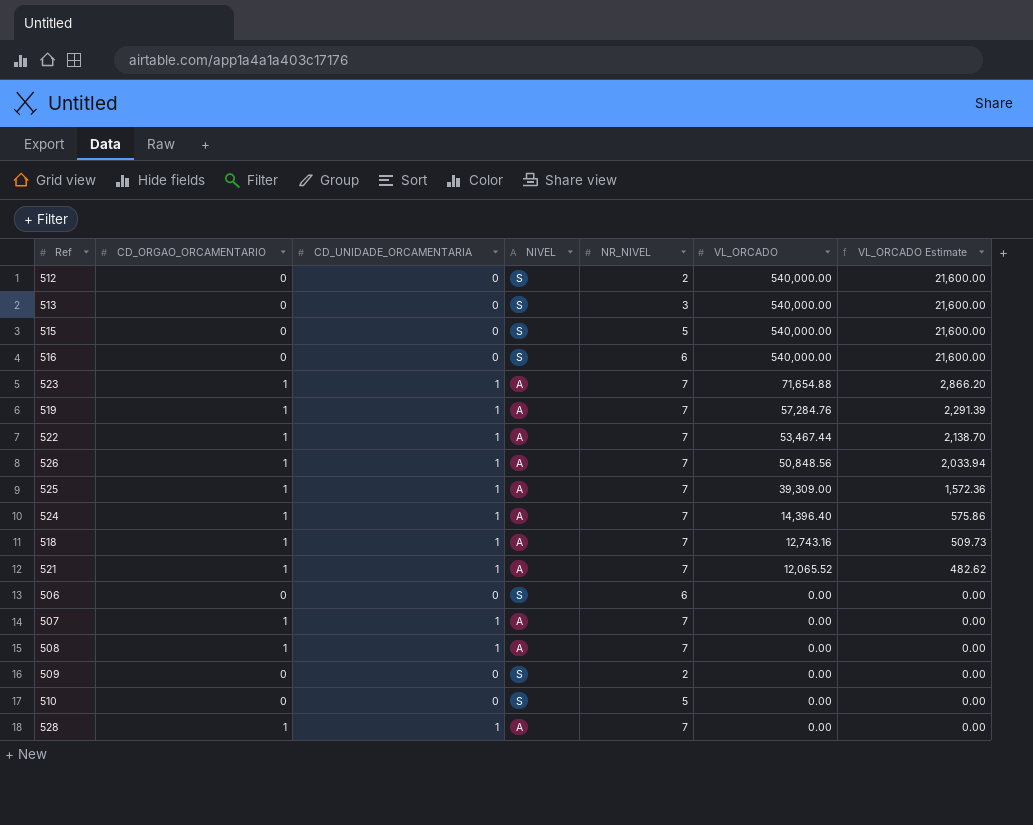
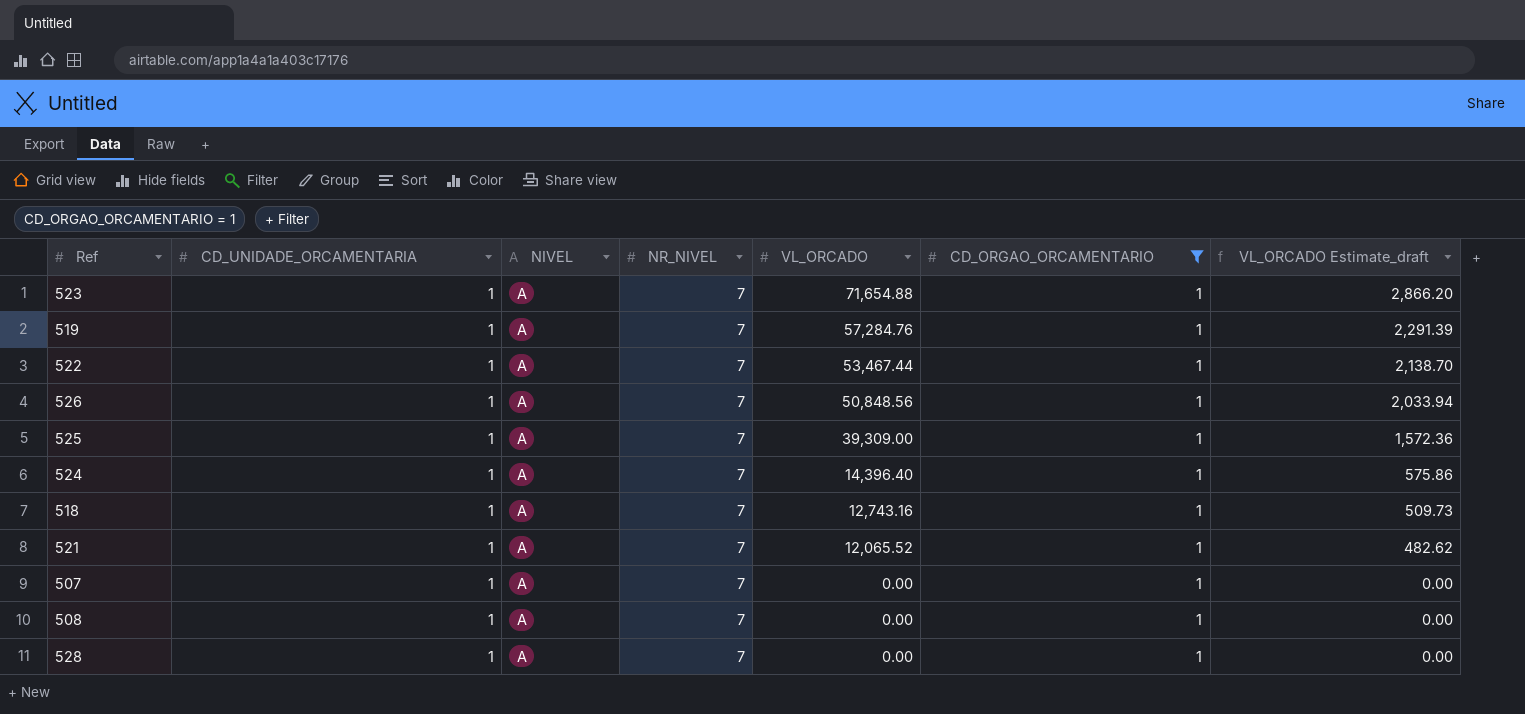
filter: none -> CD_ORGAO_ORCAMENTARIO = 1
column CD_ORGAO_ORCAMENTARIO | position: 2 -> 6
column name: VL_ORCADO Estimate -> VL_ORCADO Estimate_draft

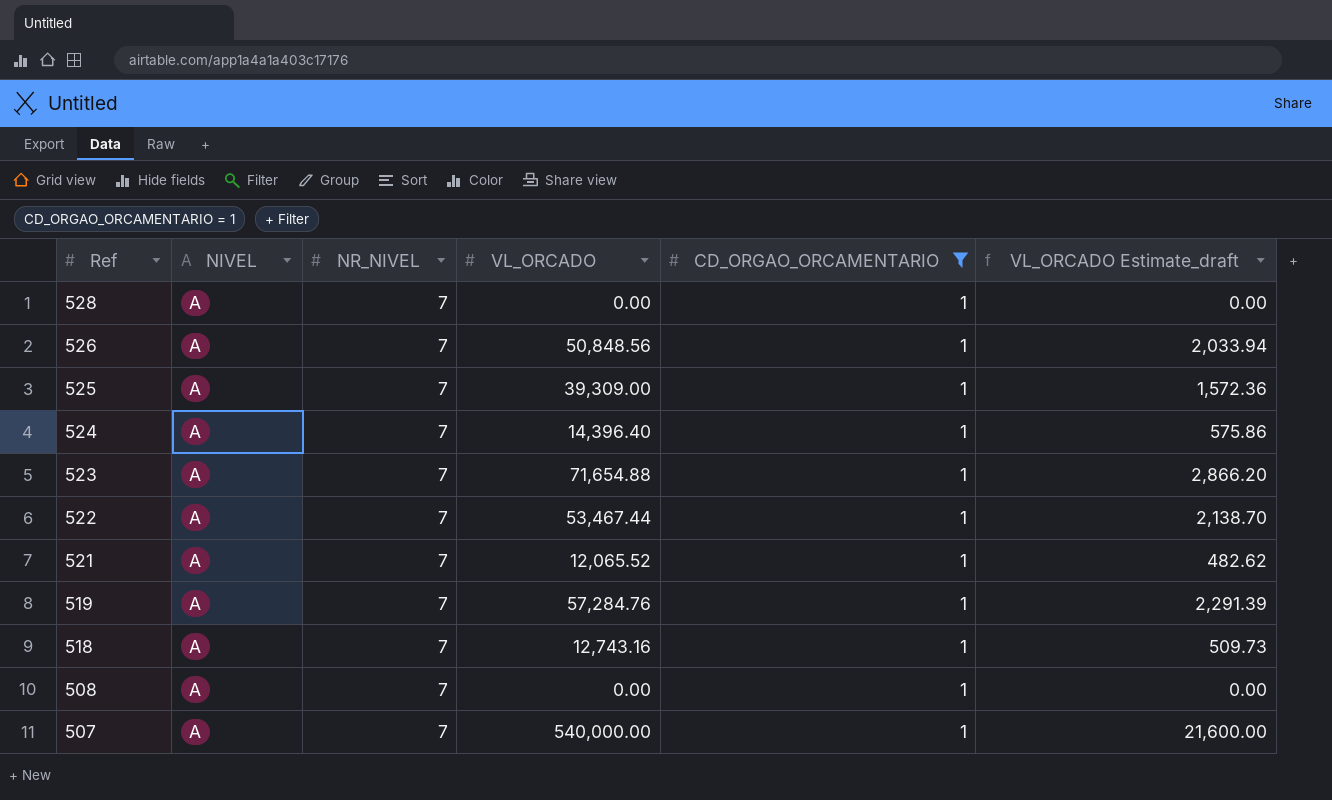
row order: VL_ORCADO descending -> Ref descending
column CD_UNIDADE_ORCAMENTARIA | position: 2 -> none
507 | VL_ORCADO: 0.00 -> 540,000.00
507 | VL_ORCADO Estimate_draft: 0.00 -> 21,600.00

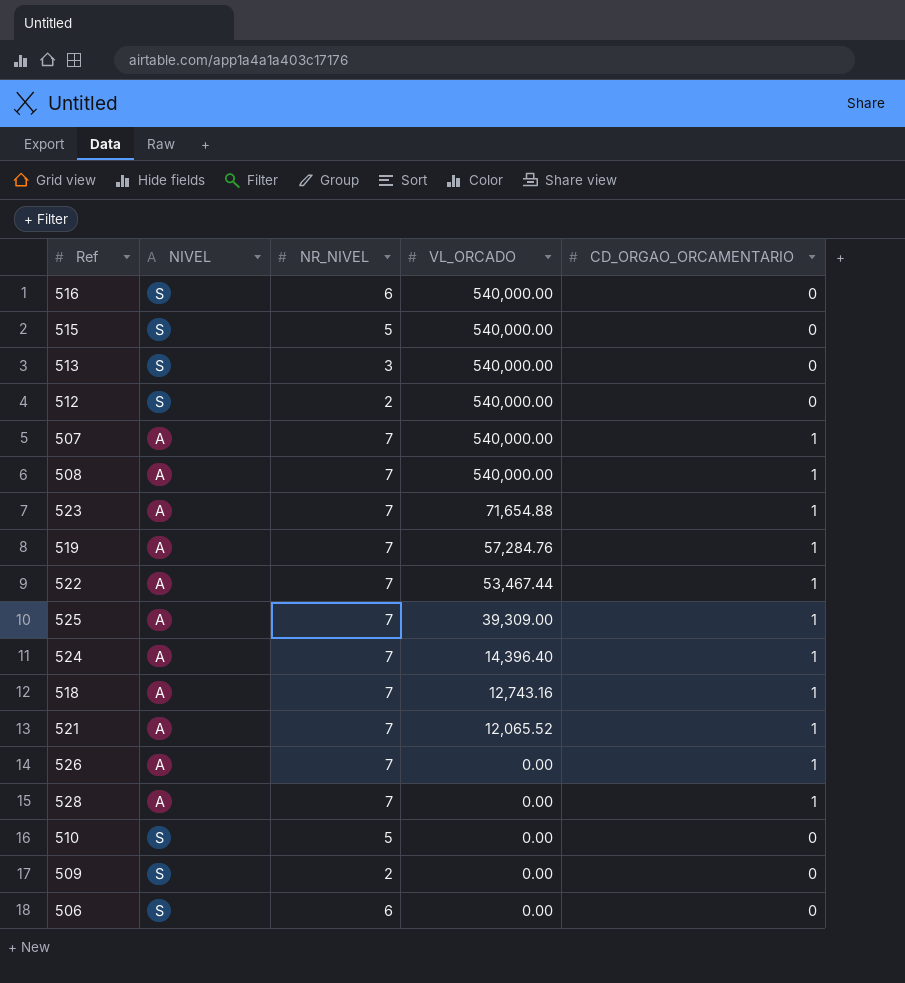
filter: CD_ORGAO_ORCAMENTARIO = 1 -> none
row order: Ref descending -> VL_ORCADO descending
column VL_ORCADO Estimate_draft | formula: [VL_ORCADO] * 0.04 -> none
508 | VL_ORCADO: 0.00 -> 540,000.00
526 | VL_ORCADO: 50,848.56 -> 0.00

